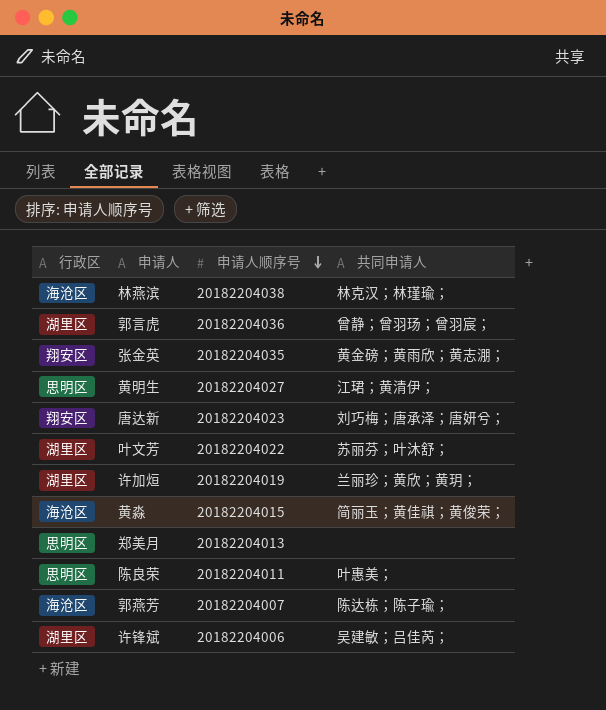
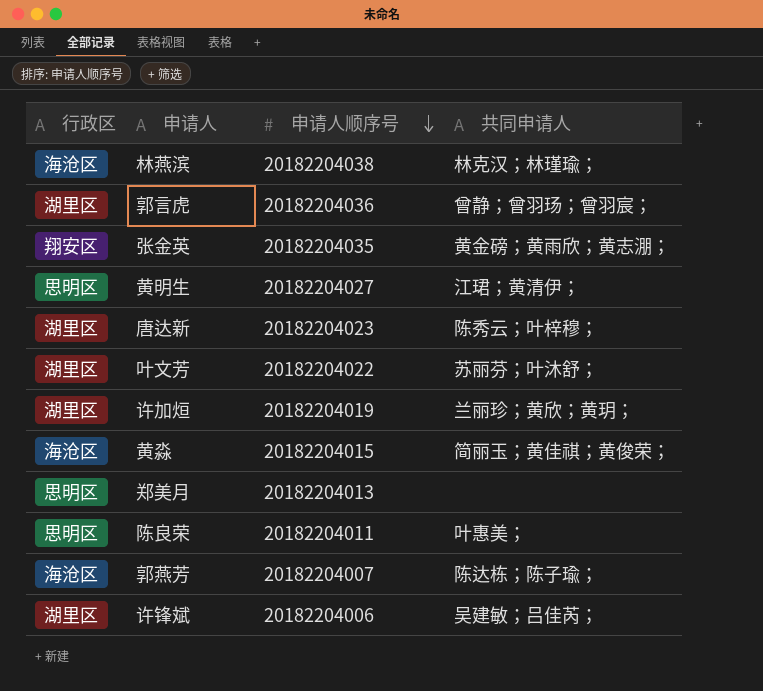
唐达新 | 行政区: 翔安区 -> 湖里区
唐达新 | 共同申请人: 刘巧梅；唐承泽；唐妍兮； -> 陈秀云；叶梓穆；

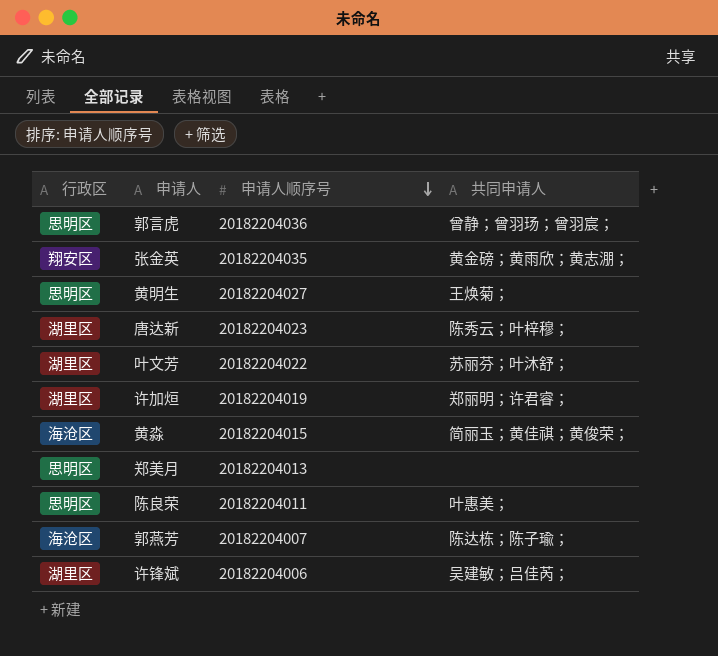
row 林燕滨: 海沧区 | 20182204038 | 林克汉；林瑾瑜； -> none
郭言虎 | 行政区: 湖里区 -> 思明区
黄明生 | 共同申请人: 江珺；黄清伊； -> 王焕菊；
许加烜 | 共同申请人: 兰丽珍；黄欣；黄玥； -> 郑丽明；许君睿；

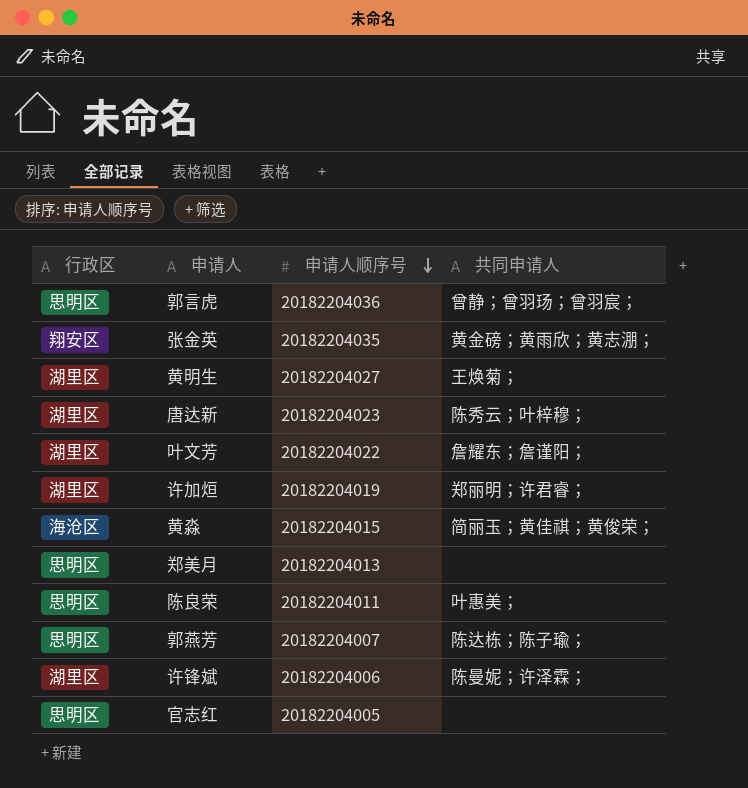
黄明生 | 行政区: 思明区 -> 湖里区
叶文芳 | 共同申请人: 苏丽芬；叶沐舒； -> 詹耀东；詹谨阳；
郭燕芳 | 行政区: 海沧区 -> 思明区
许锋斌 | 共同申请人: 吴建敏；吕佳芮； -> 陈曼妮；许泽霖；
row 官志红: none -> 思明区 | 20182204005 | none

